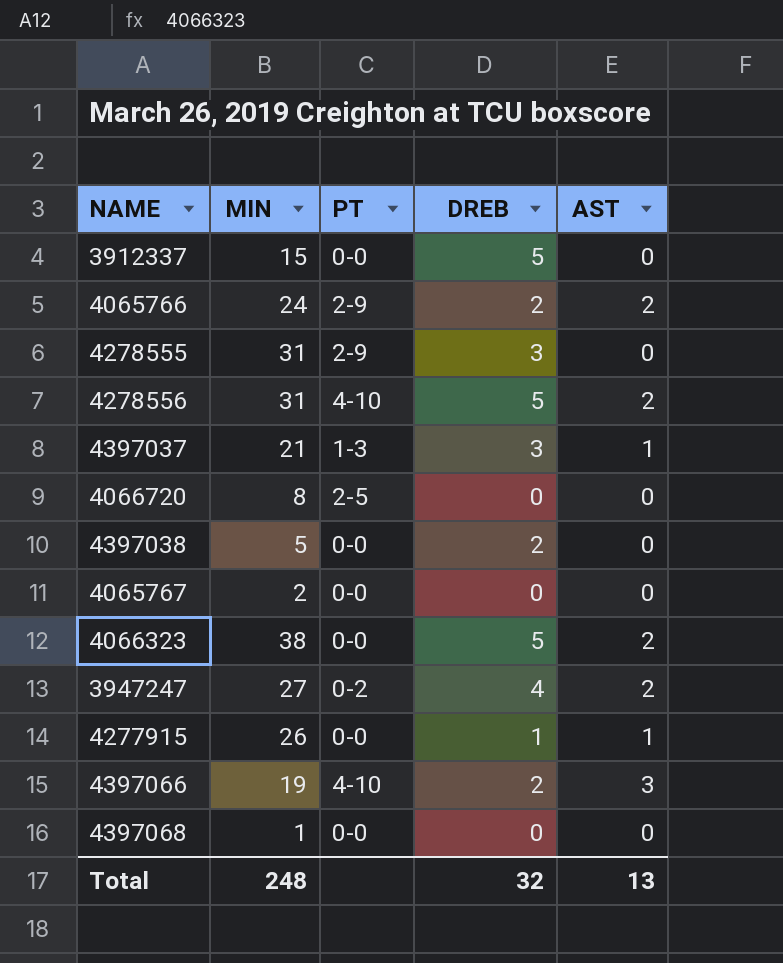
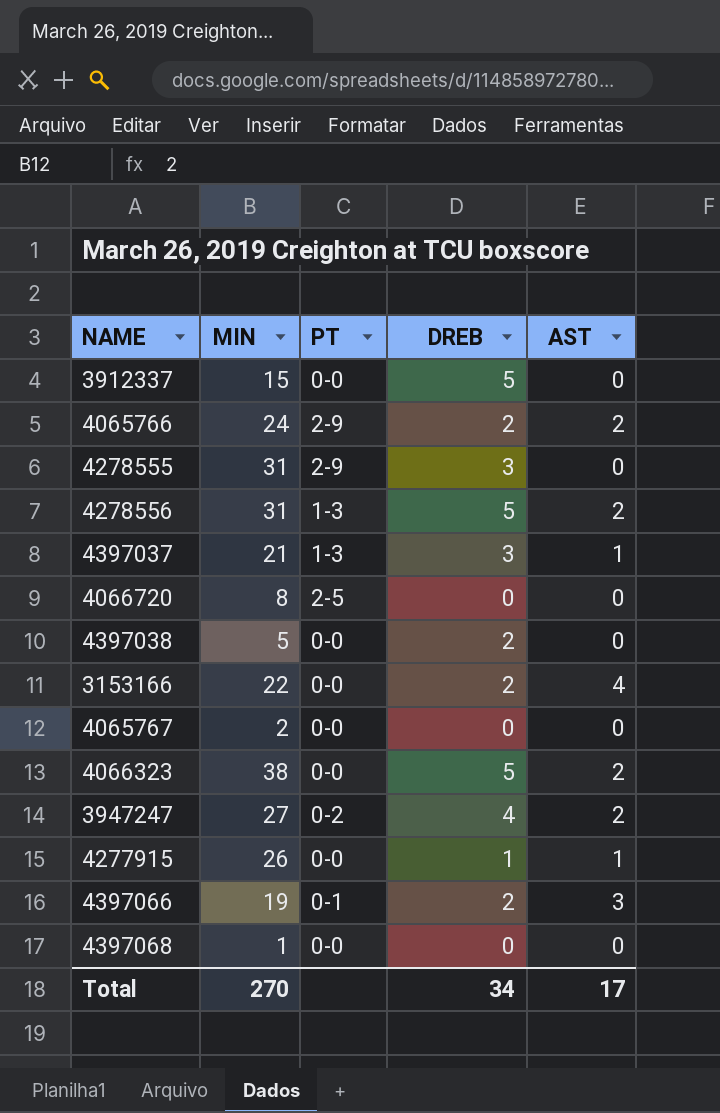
4278556 | PT: 4-10 -> 1-3
row 3153166: none -> 22 | 0-0 | 2 | 4
4397066 | PT: 4-10 -> 0-1
Total | MIN: 248 -> 270
Total | DREB: 32 -> 34
Total | AST: 13 -> 17

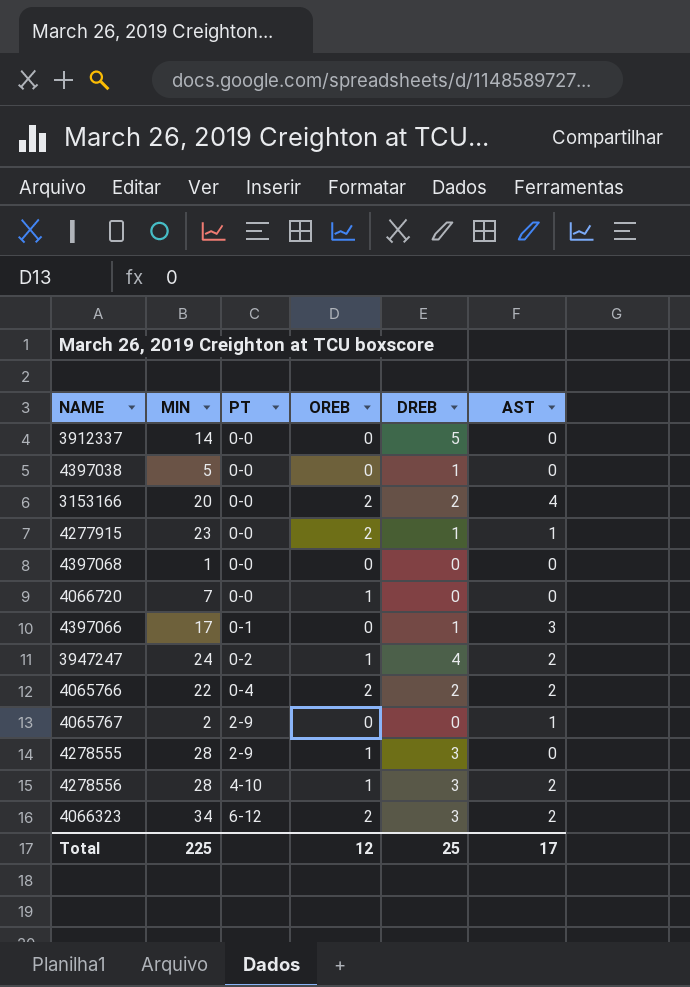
row order: none -> PT ascending
column OREB | position: none -> 4
row 4397037: 21 | 1-3 | 3 | 1 -> none
3912337 | MIN: 15 -> 14
4397038 | DREB: 2 -> 1
3153166 | MIN: 22 -> 20
4277915 | MIN: 26 -> 23
4066720 | MIN: 8 -> 7
4066720 | PT: 2-5 -> 0-0
4397066 | MIN: 19 -> 17
4397066 | DREB: 2 -> 1
3947247 | MIN: 27 -> 24
4065766 | MIN: 24 -> 22
4065766 | PT: 2-9 -> 0-4
4065767 | PT: 0-0 -> 2-9
4065767 | AST: 0 -> 1
4278555 | MIN: 31 -> 28
4278556 | MIN: 31 -> 28
4278556 | PT: 1-3 -> 4-10
4278556 | DREB: 5 -> 3
4066323 | MIN: 38 -> 34
4066323 | PT: 0-0 -> 6-12
4066323 | DREB: 5 -> 3
Total | MIN: 270 -> 225
Total | DREB: 34 -> 25

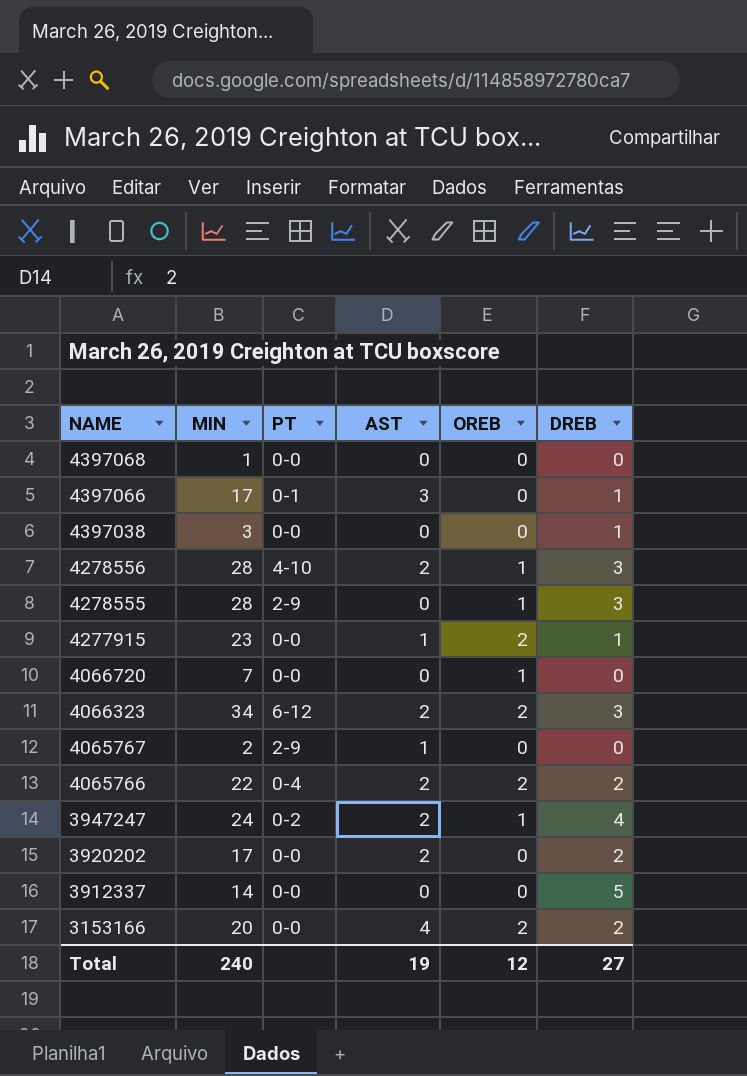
row order: PT ascending -> NAME descending
column AST | position: 6 -> 4
4397038 | MIN: 5 -> 3
row 3920202: none -> 17 | 0-0 | 2 | 0 | 2
Total | MIN: 225 -> 240
Total | AST: 17 -> 19
Total | DREB: 25 -> 27

